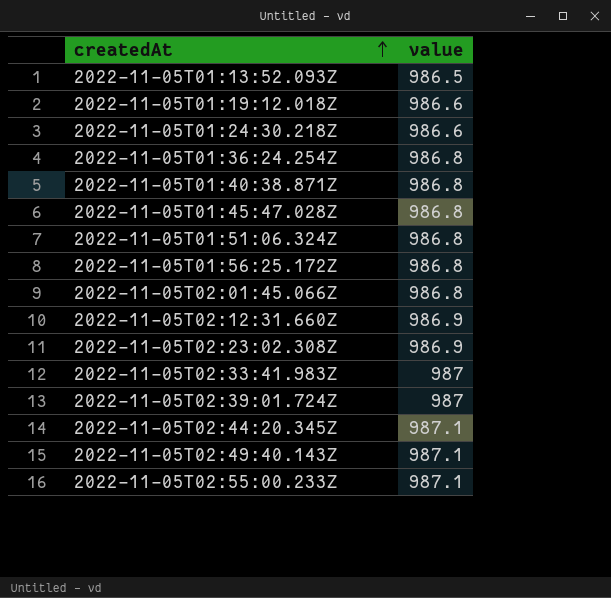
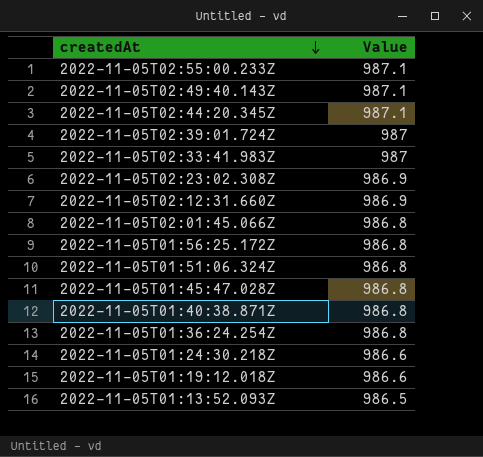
row order: createdAt ascending -> createdAt descending
column name: value -> Value

